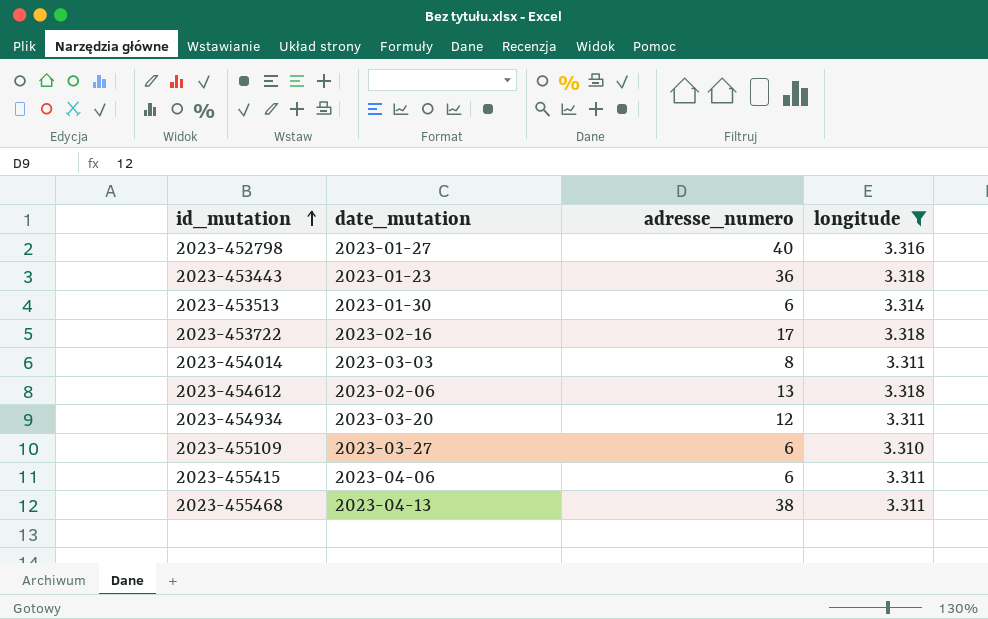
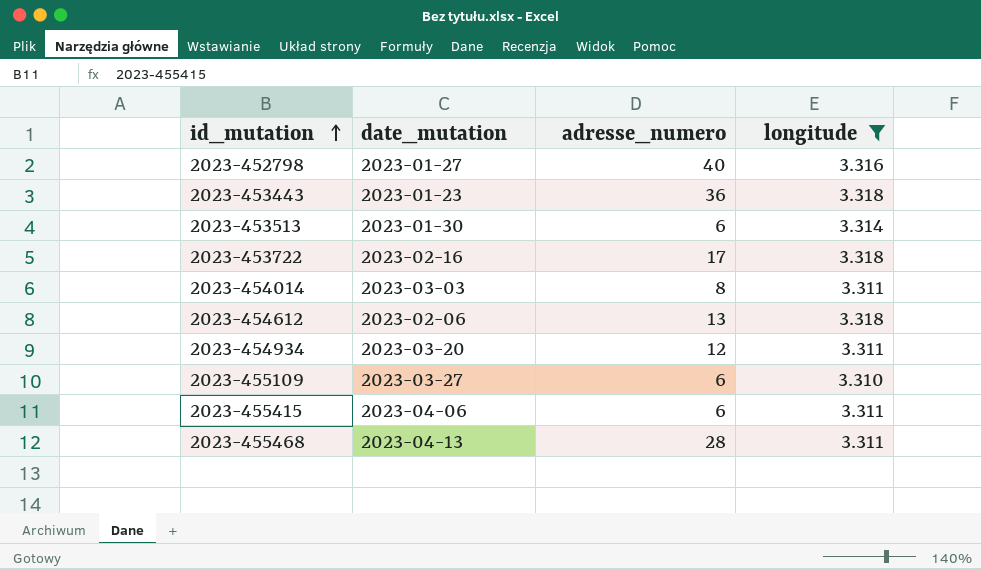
2023-455468 | adresse_numero: 38 -> 28

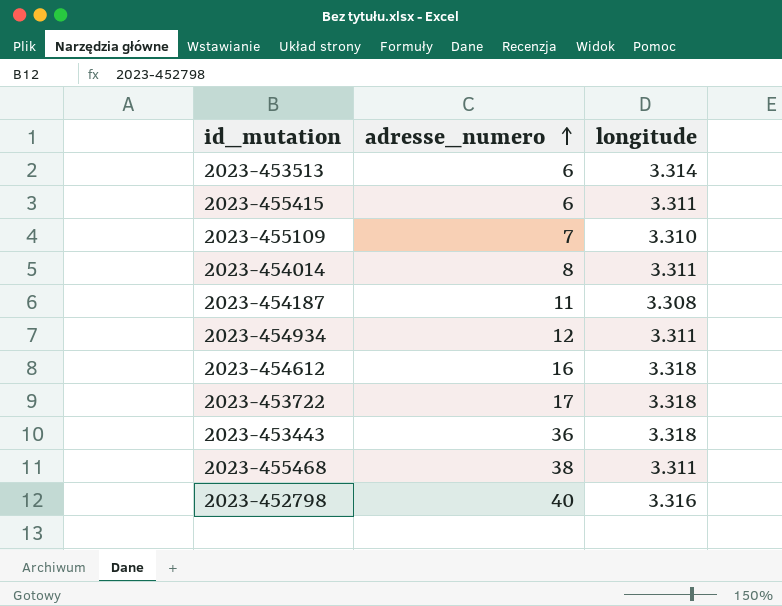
filter: longitude != 3.308 -> none
row order: id_mutation ascending -> adresse_numero ascending
column date_mutation | position: 2 -> none
2023-455109 | adresse_numero: 6 -> 7
2023-454612 | adresse_numero: 13 -> 16
2023-455468 | adresse_numero: 28 -> 38

